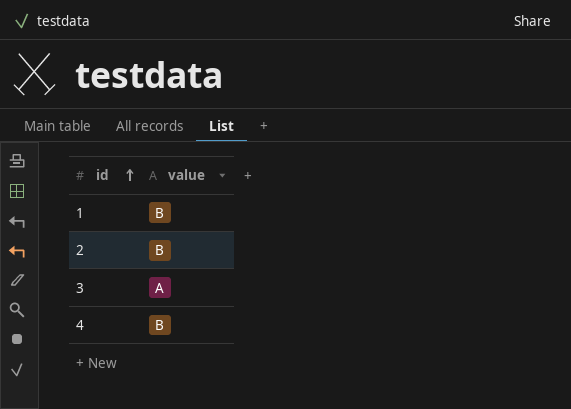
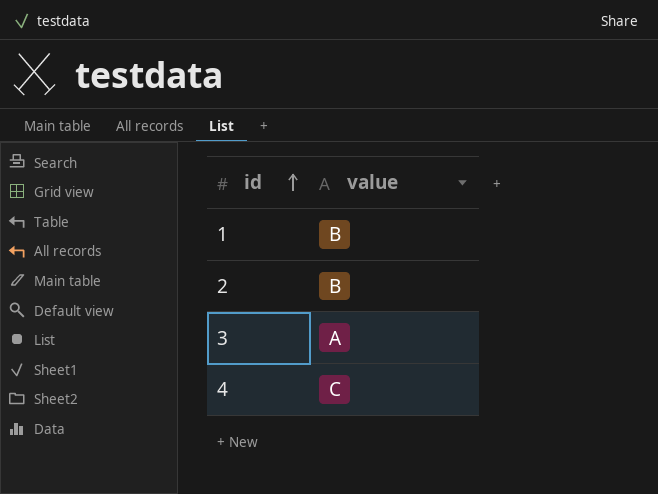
4 | value: B -> C

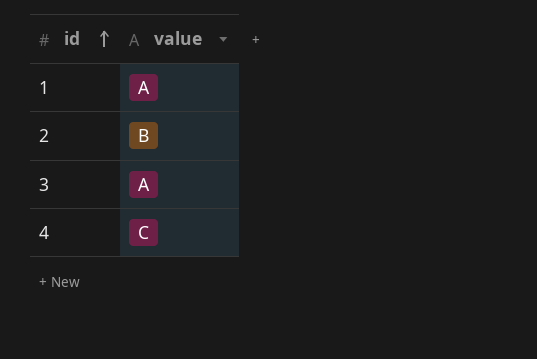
1 | value: B -> A

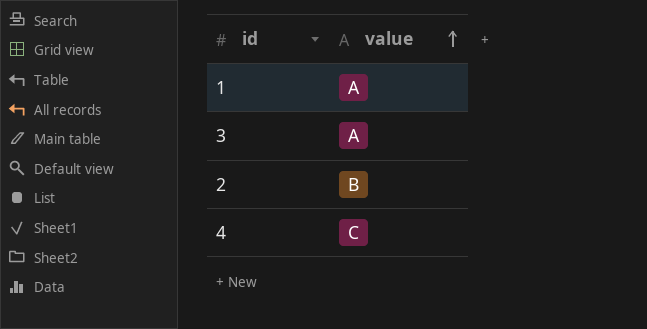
row order: id ascending -> value ascending

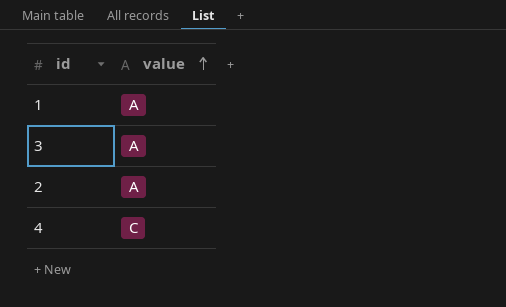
2 | value: B -> A

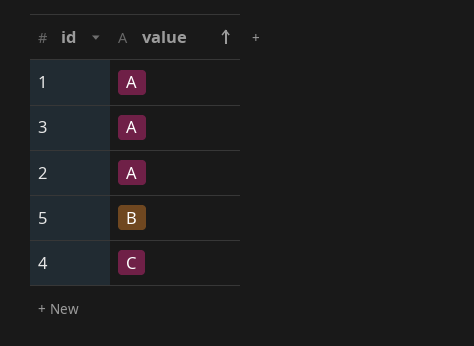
row 5: none -> B

